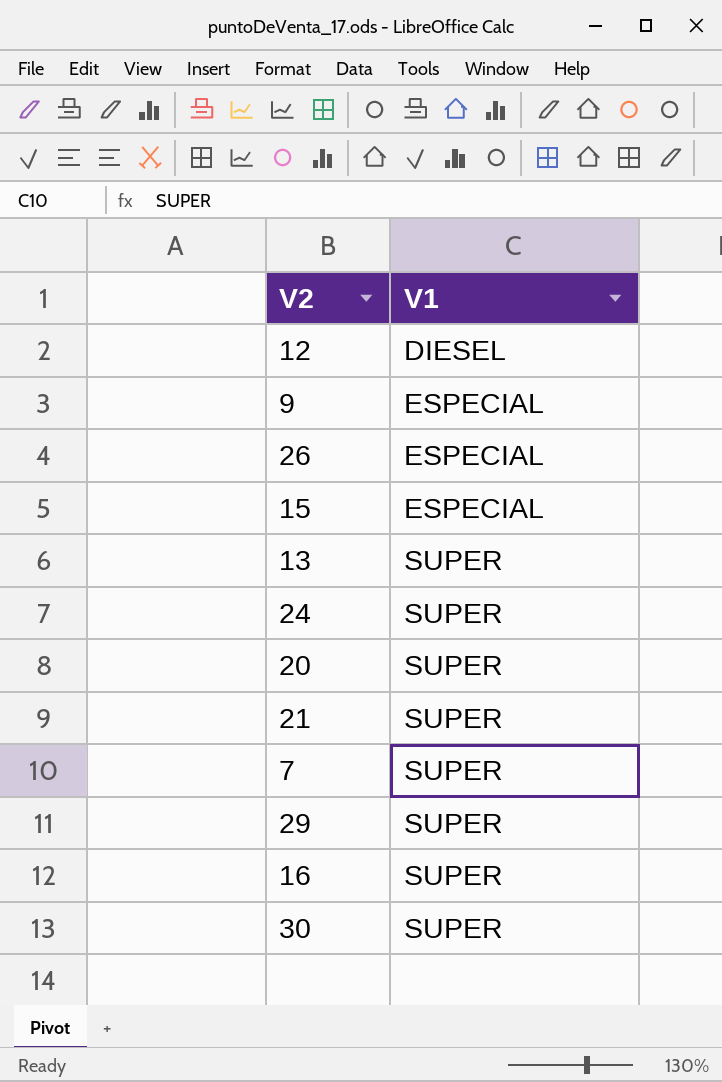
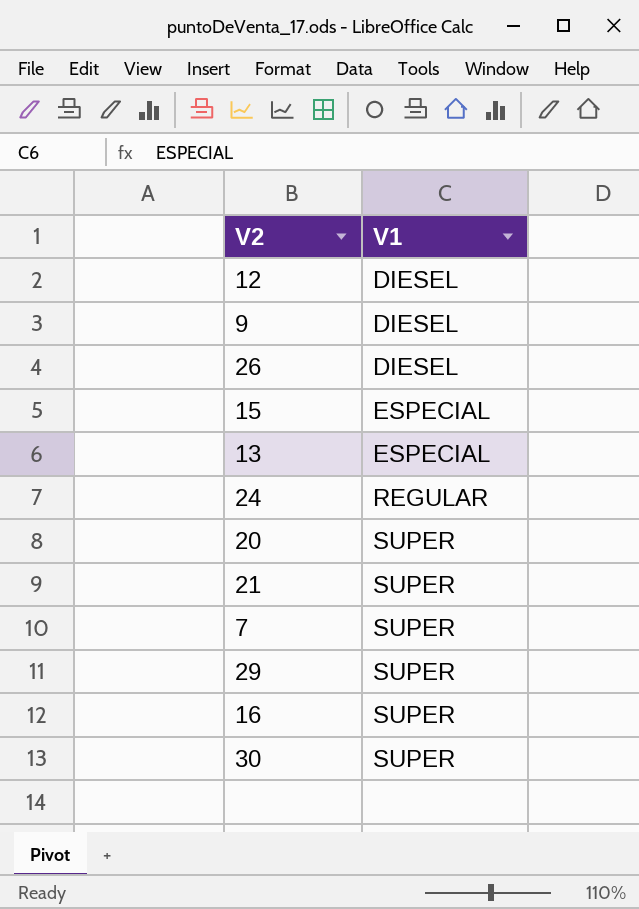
9 | V1: ESPECIAL -> DIESEL
26 | V1: ESPECIAL -> DIESEL
13 | V1: SUPER -> ESPECIAL
24 | V1: SUPER -> REGULAR

